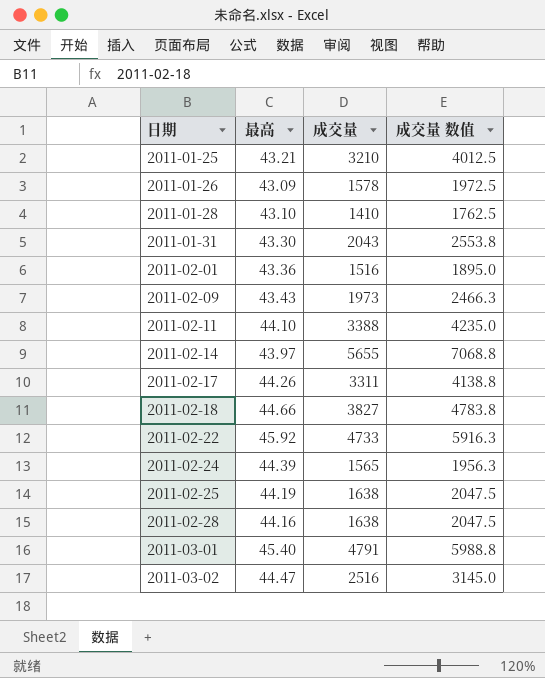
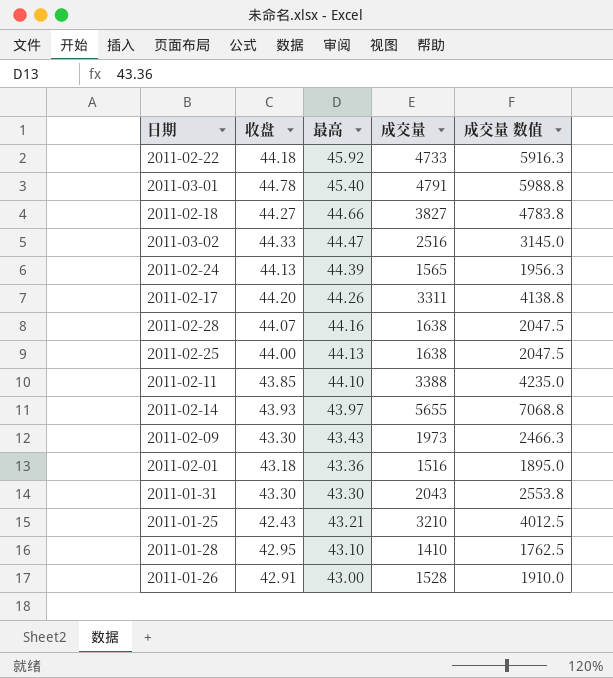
row order: 日期 ascending -> 最高 descending
column 收盘 | position: none -> 2
2011-02-25 | 最高: 44.19 -> 44.13
2011-01-26 | 最高: 43.09 -> 43.00
2011-01-26 | 成交量: 1578 -> 1528
2011-01-26 | 成交量 数值: 1972.5 -> 1910.0

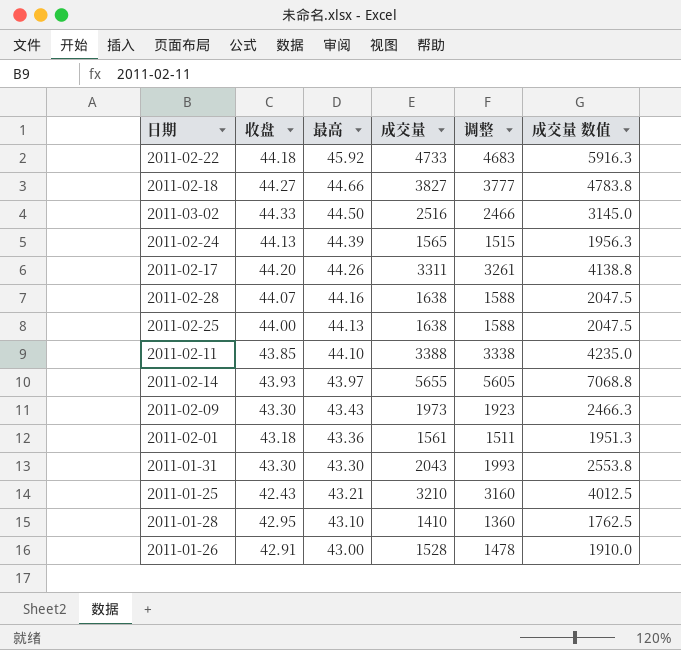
column 调整 | formula: none -> [成交量] - 50
row 2011-03-01: 44.78 | 45.40 | 4791 | 5988.8 -> none
2011-03-02 | 最高: 44.47 -> 44.50
2011-02-01 | 成交量: 1516 -> 1561
2011-02-01 | 成交量 数值: 1895.0 -> 1951.3

